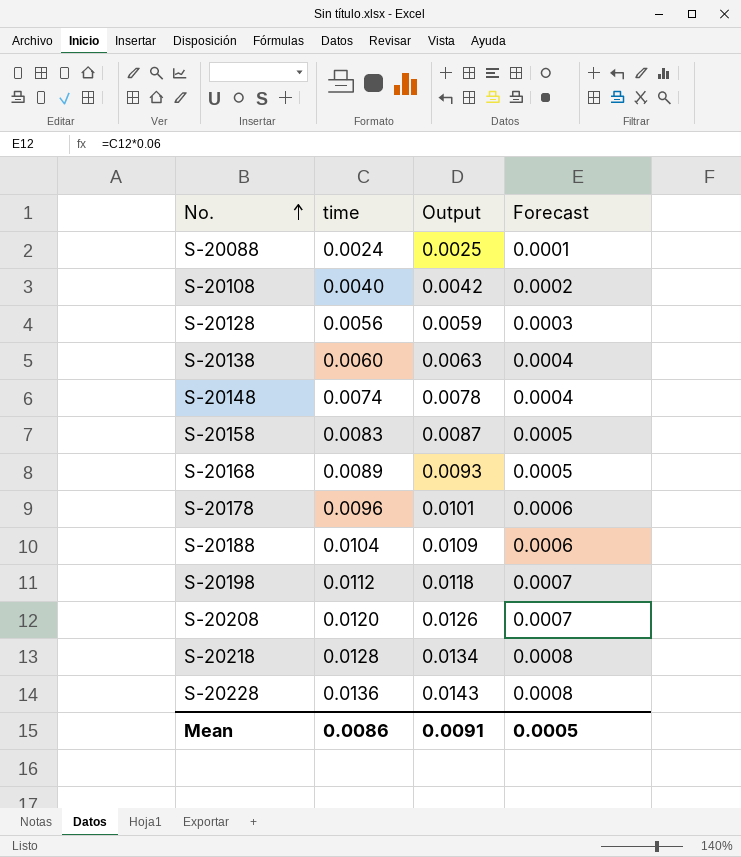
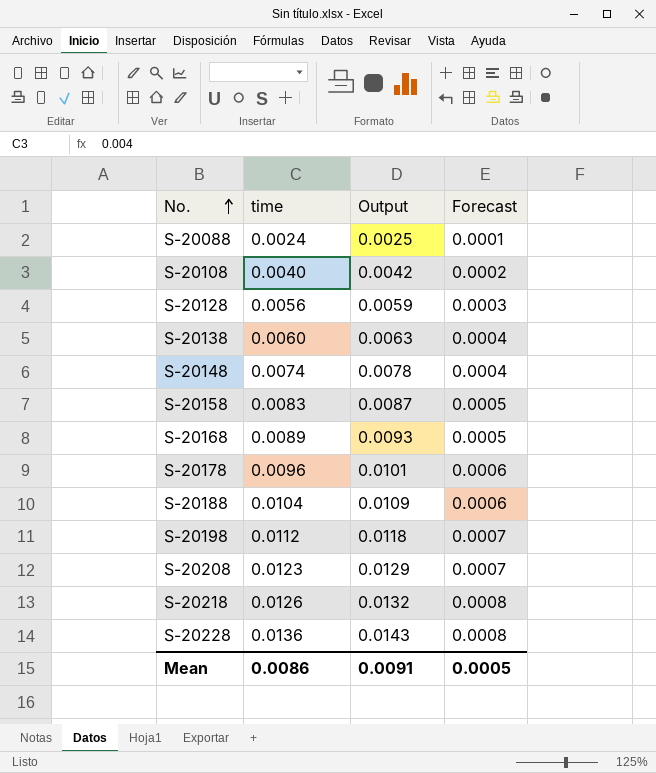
S-20208 | time: 0.0120 -> 0.0123
S-20208 | Output: 0.0126 -> 0.0129
S-20218 | time: 0.0128 -> 0.0126
S-20218 | Output: 0.0134 -> 0.0132

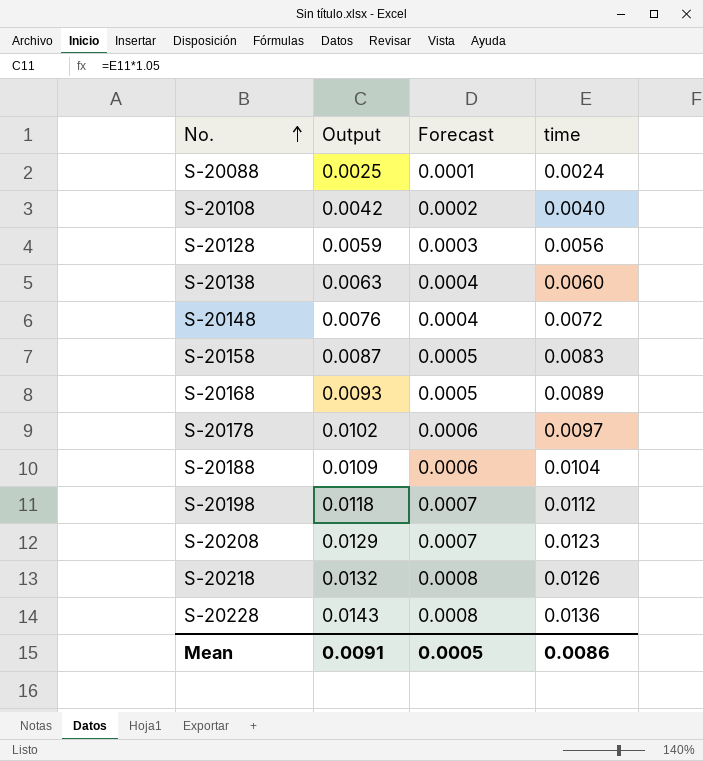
column time | position: 2 -> 4
S-20148 | Output: 0.0078 -> 0.0076
S-20148 | time: 0.0074 -> 0.0072
S-20178 | Output: 0.0101 -> 0.0102
S-20178 | time: 0.0096 -> 0.0097

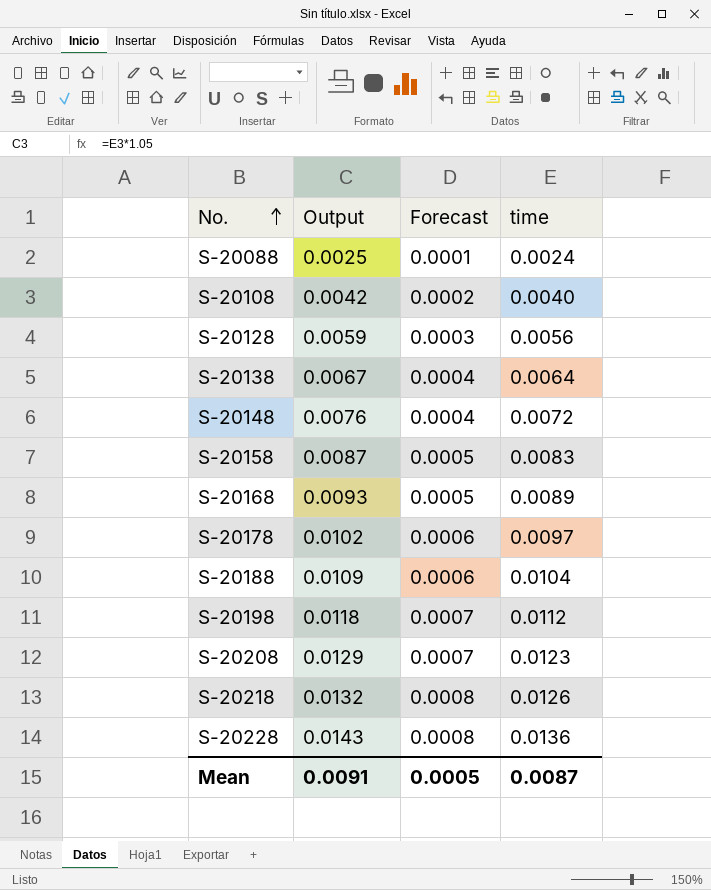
S-20138 | Output: 0.0063 -> 0.0067
S-20138 | time: 0.0060 -> 0.0064
Mean | time: 0.0086 -> 0.0087

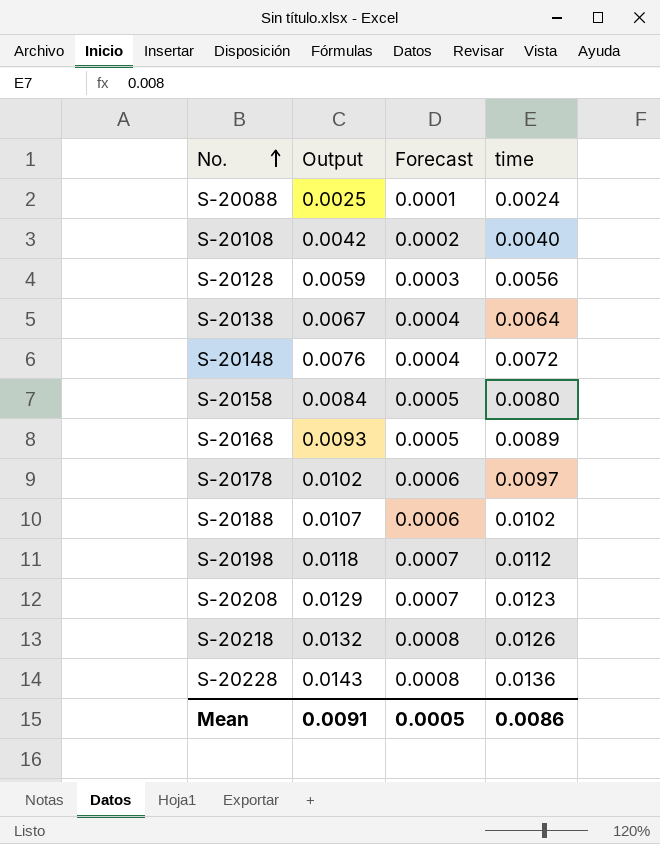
S-20158 | Output: 0.0087 -> 0.0084
S-20158 | time: 0.0083 -> 0.0080
S-20188 | Output: 0.0109 -> 0.0107
S-20188 | time: 0.0104 -> 0.0102
Mean | time: 0.0087 -> 0.0086

